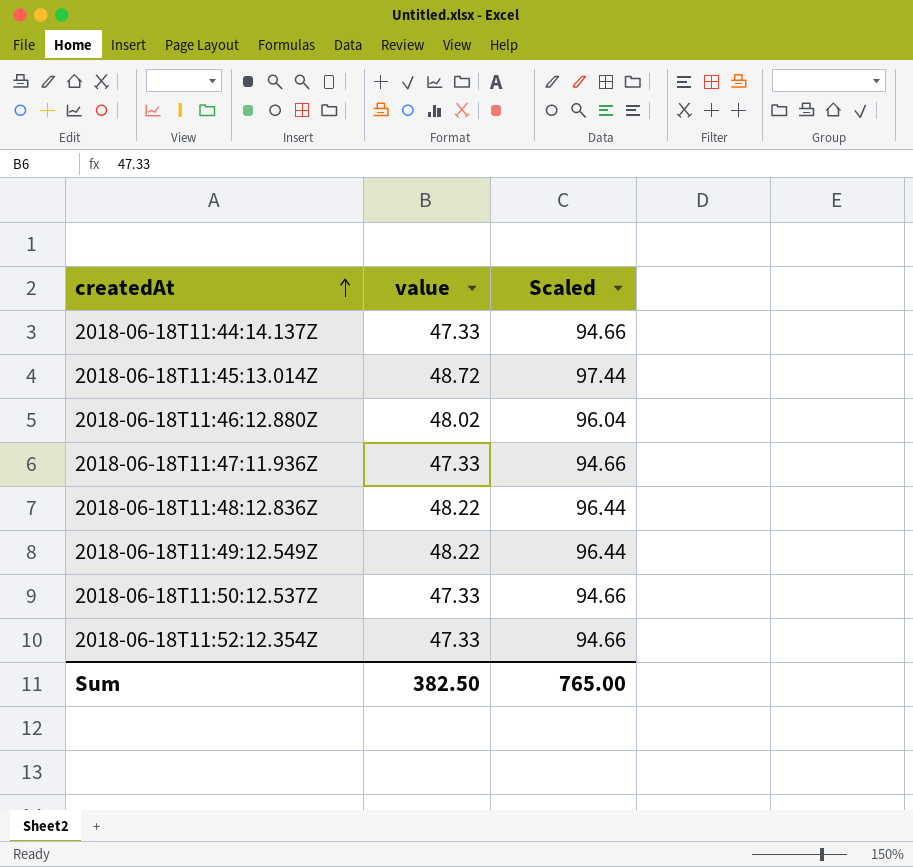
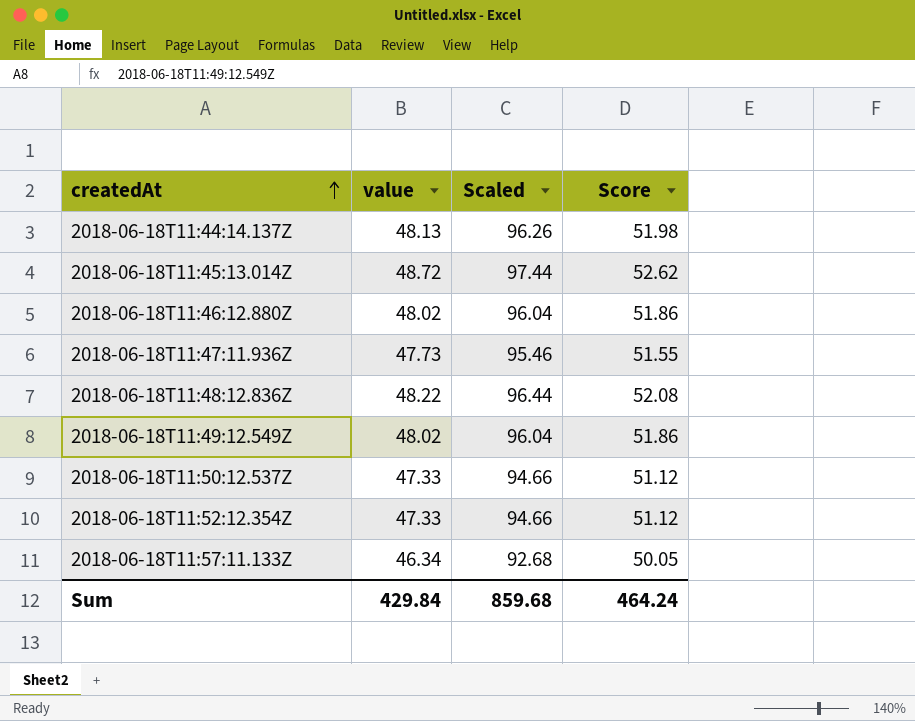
column Score | formula: none -> [value] * 1.08
2018-06-18T11:44:14.137Z | value: 47.33 -> 48.13
2018-06-18T11:44:14.137Z | Scaled: 94.66 -> 96.26
2018-06-18T11:47:11.936Z | value: 47.33 -> 47.73
2018-06-18T11:47:11.936Z | Scaled: 94.66 -> 95.46
2018-06-18T11:49:12.549Z | value: 48.22 -> 48.02
2018-06-18T11:49:12.549Z | Scaled: 96.44 -> 96.04
row 2018-06-18T11:57:11.133Z: none -> 46.34 | 92.68 | 50.05
Sum | value: 382.50 -> 429.84
Sum | Scaled: 765.00 -> 859.68

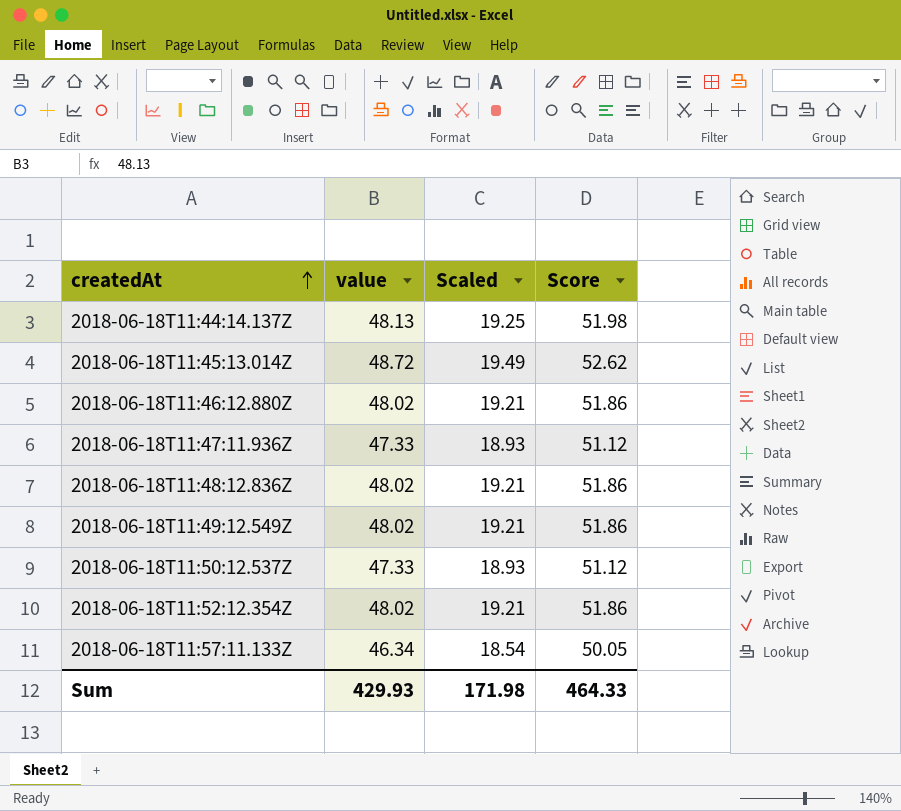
column Scaled | formula: [value] * 2 -> [value] * 0.4
2018-06-18T11:47:11.936Z | value: 47.73 -> 47.33
2018-06-18T11:47:11.936Z | Score: 51.55 -> 51.12
2018-06-18T11:48:12.836Z | value: 48.22 -> 48.02
2018-06-18T11:48:12.836Z | Score: 52.08 -> 51.86
2018-06-18T11:52:12.354Z | value: 47.33 -> 48.02
2018-06-18T11:52:12.354Z | Score: 51.12 -> 51.86
Sum | value: 429.84 -> 429.93
Sum | Scaled: 859.68 -> 171.98
Sum | Score: 464.24 -> 464.33

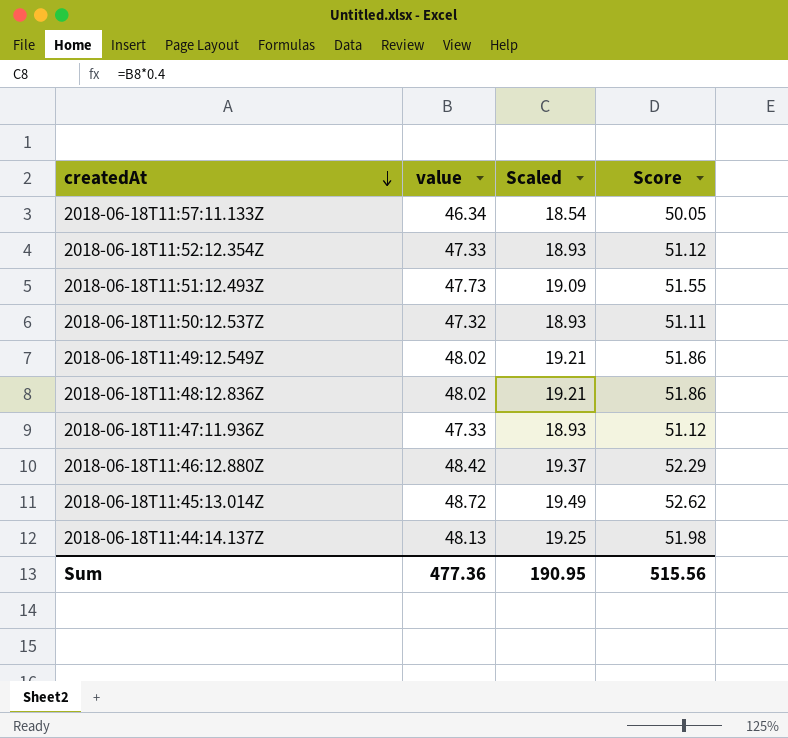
row order: createdAt ascending -> createdAt descending
2018-06-18T11:52:12.354Z | value: 48.02 -> 47.33
2018-06-18T11:52:12.354Z | Scaled: 19.21 -> 18.93
2018-06-18T11:52:12.354Z | Score: 51.86 -> 51.12
row 2018-06-18T11:51:12.493Z: none -> 47.73 | 19.09 | 51.55
2018-06-18T11:50:12.537Z | value: 47.33 -> 47.32
2018-06-18T11:50:12.537Z | Score: 51.12 -> 51.11
2018-06-18T11:46:12.880Z | value: 48.02 -> 48.42
2018-06-18T11:46:12.880Z | Scaled: 19.21 -> 19.37
2018-06-18T11:46:12.880Z | Score: 51.86 -> 52.29
Sum | value: 429.93 -> 477.36
Sum | Scaled: 171.98 -> 190.95
Sum | Score: 464.33 -> 515.56

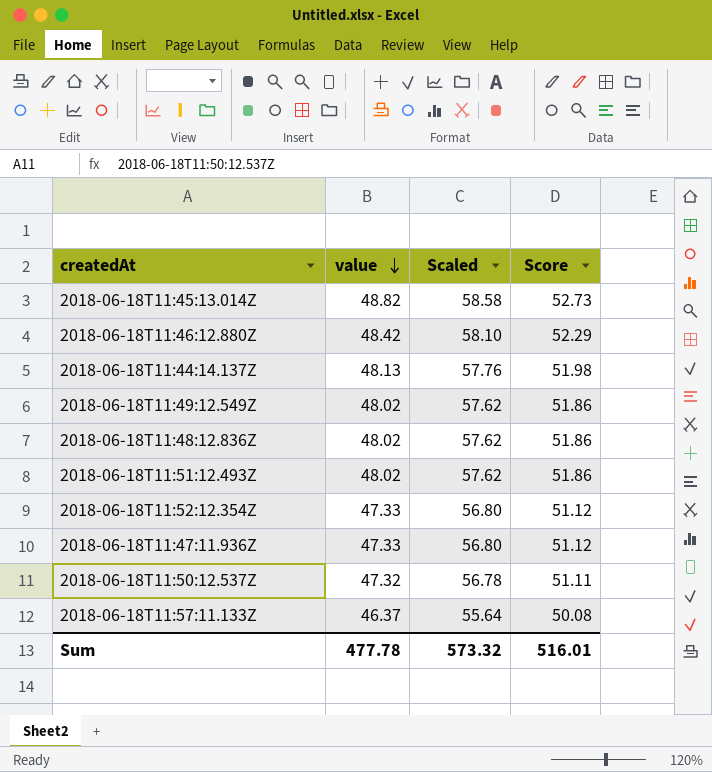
row order: createdAt descending -> value descending
column Scaled | formula: [value] * 0.4 -> [value] * 1.2
2018-06-18T11:45:13.014Z | value: 48.72 -> 48.82
2018-06-18T11:45:13.014Z | Score: 52.62 -> 52.73
2018-06-18T11:51:12.493Z | value: 47.73 -> 48.02
2018-06-18T11:51:12.493Z | Score: 51.55 -> 51.86
2018-06-18T11:57:11.133Z | value: 46.34 -> 46.37
2018-06-18T11:57:11.133Z | Score: 50.05 -> 50.08
Sum | value: 477.36 -> 477.78
Sum | Scaled: 190.95 -> 573.32
Sum | Score: 515.56 -> 516.01

